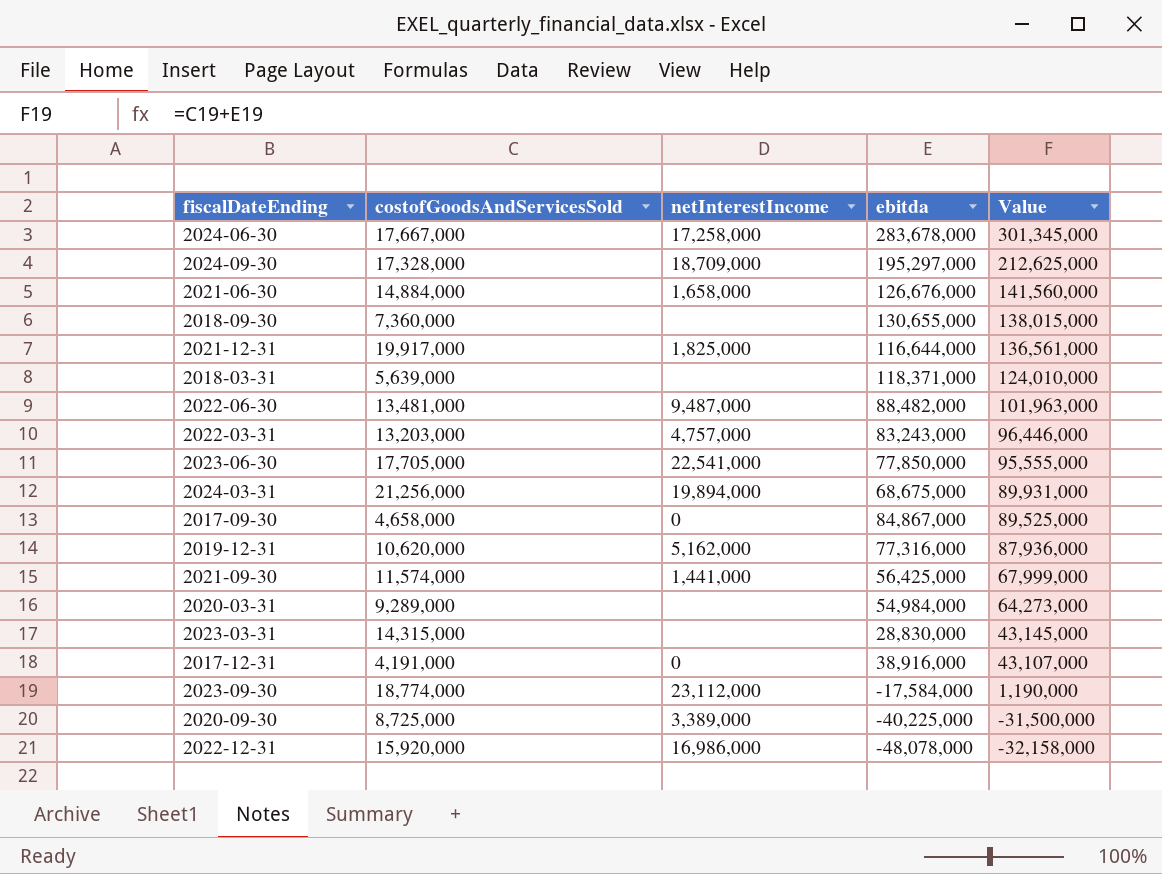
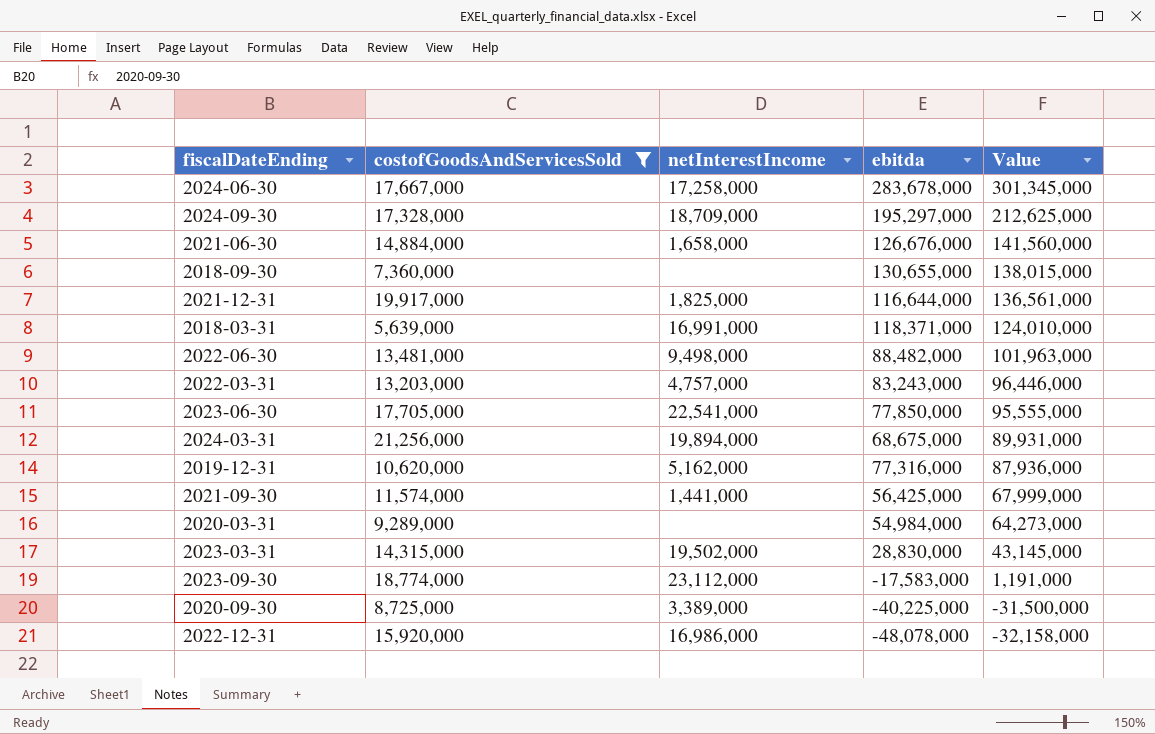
filter: none -> costofGoodsAndServicesSold >= 5,639,000
2018-03-31 | netInterestIncome: none -> 16,991,000
2022-06-30 | netInterestIncome: 9,487,000 -> 9,498,000
2023-03-31 | netInterestIncome: none -> 19,502,000
2023-09-30 | ebitda: -17,584,000 -> -17,583,000
2023-09-30 | Value: 1,190,000 -> 1,191,000

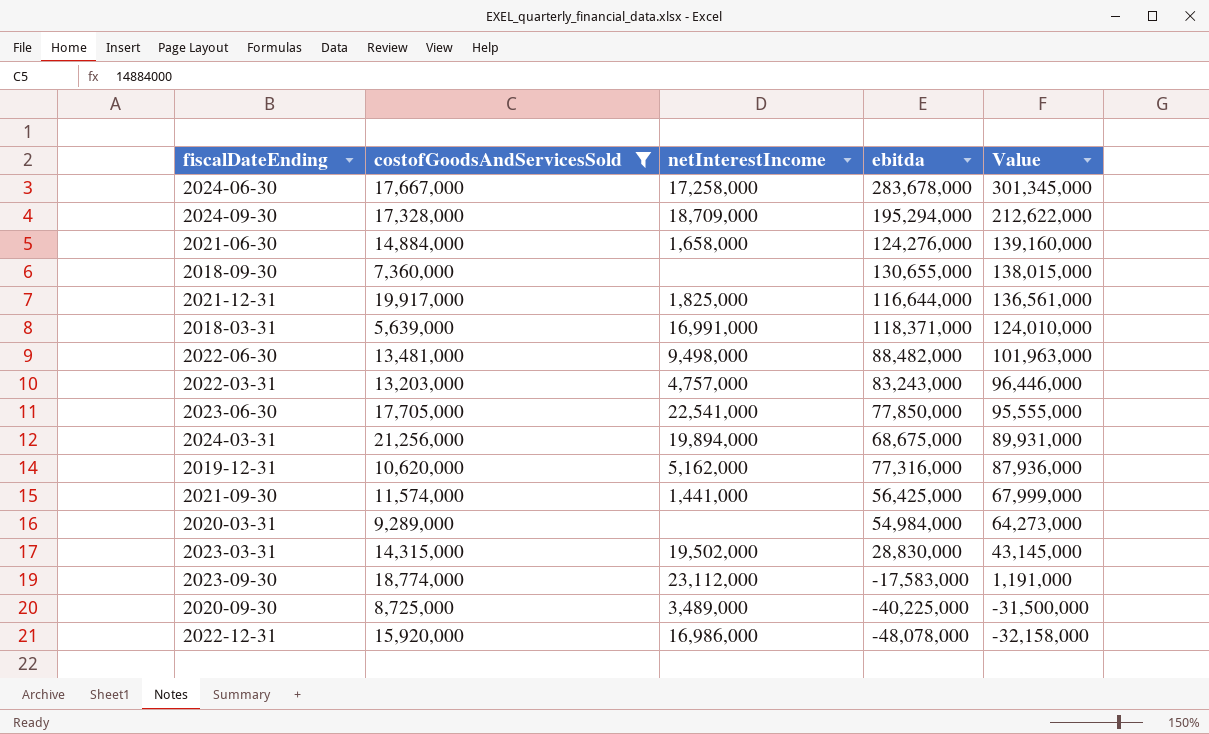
2024-09-30 | ebitda: 195,297,000 -> 195,294,000
2024-09-30 | Value: 212,625,000 -> 212,622,000
2021-06-30 | ebitda: 126,676,000 -> 124,276,000
2021-06-30 | Value: 141,560,000 -> 139,160,000
2020-09-30 | netInterestIncome: 3,389,000 -> 3,489,000

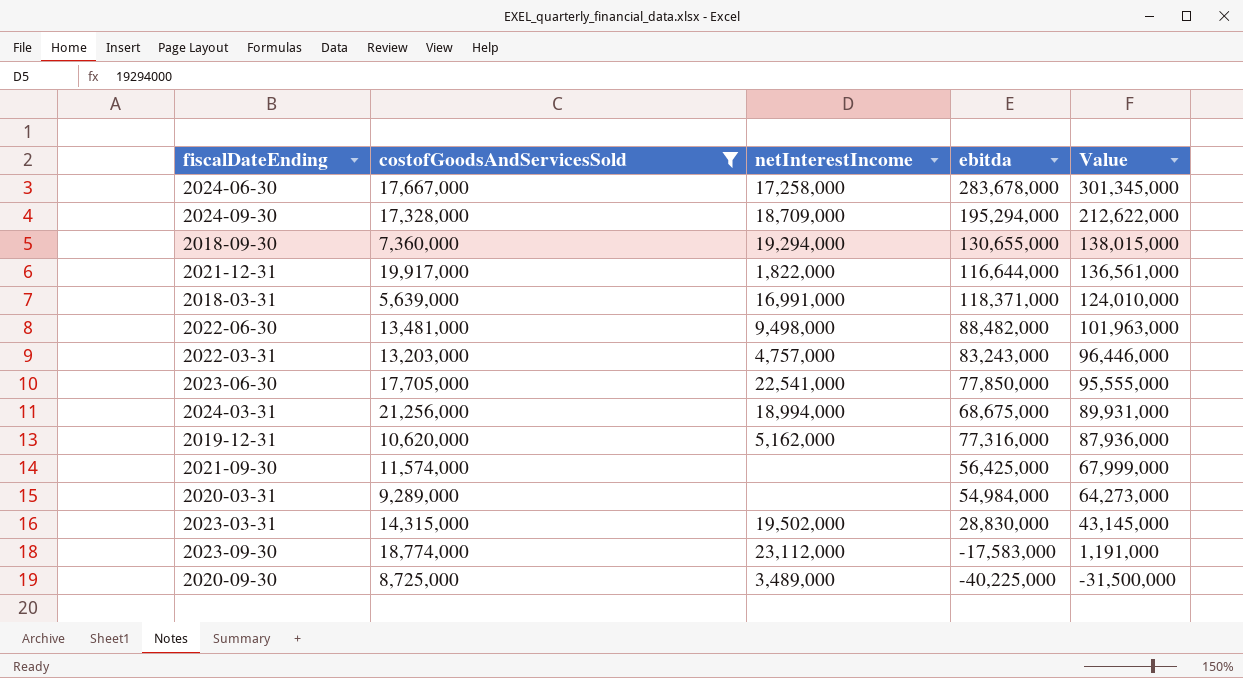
row 2021-06-30: 14,884,000 | 1,658,000 | 124,276,000 | 139,160,000 -> none
row 2022-12-31: 15,920,000 | 16,986,000 | -48,078,000 | -32,158,000 -> none
2018-09-30 | netInterestIncome: none -> 19,294,000
2021-12-31 | netInterestIncome: 1,825,000 -> 1,822,000
2024-03-31 | netInterestIncome: 19,894,000 -> 18,994,000
2021-09-30 | netInterestIncome: 1,441,000 -> none

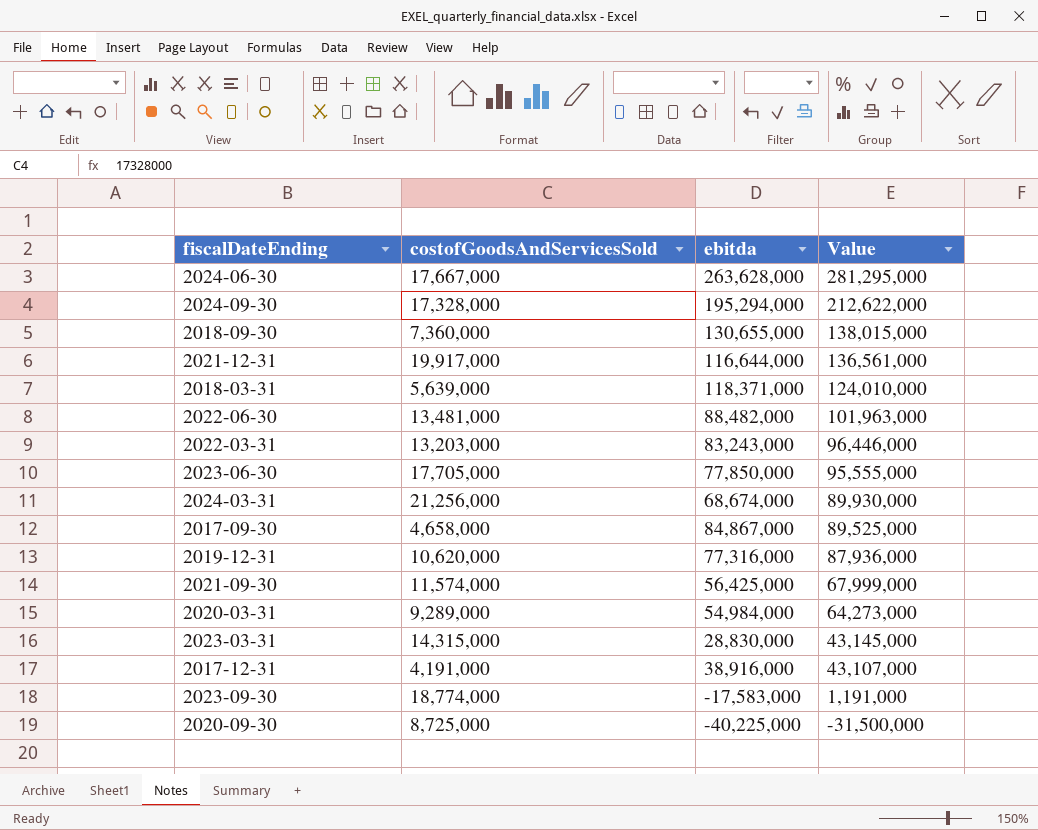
filter: costofGoodsAndServicesSold >= 5,639,000 -> none
column netInterestIncome | position: 3 -> none
2024-06-30 | ebitda: 283,678,000 -> 263,628,000
2024-06-30 | Value: 301,345,000 -> 281,295,000
2024-03-31 | ebitda: 68,675,000 -> 68,674,000
2024-03-31 | Value: 89,931,000 -> 89,930,000

